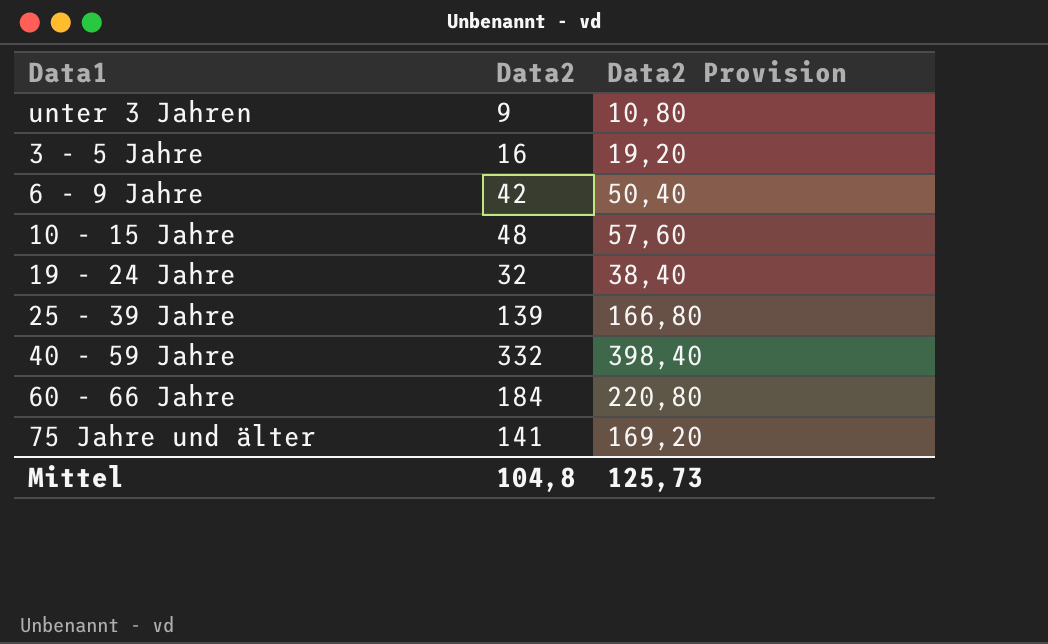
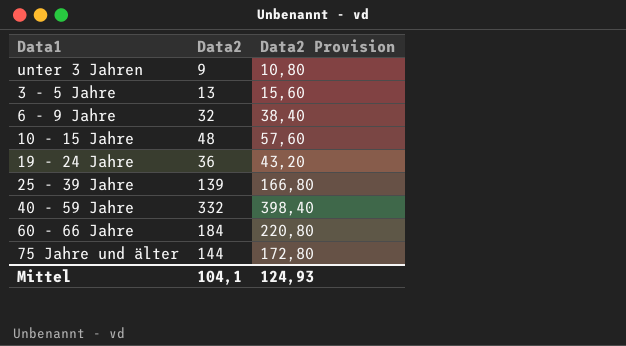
3 - 5 Jahre | Data2: 16 -> 13
3 - 5 Jahre | Data2 Provision: 19,20 -> 15,60
6 - 9 Jahre | Data2: 42 -> 32
6 - 9 Jahre | Data2 Provision: 50,40 -> 38,40
19 - 24 Jahre | Data2: 32 -> 36
19 - 24 Jahre | Data2 Provision: 38,40 -> 43,20
75 Jahre und älter | Data2: 141 -> 144
75 Jahre und älter | Data2 Provision: 169,20 -> 172,80
Mittel | Data2: 104,8 -> 104,1
Mittel | Data2 Provision: 125,73 -> 124,93

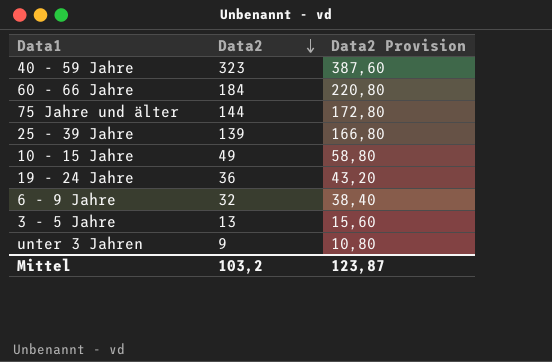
row order: none -> Data2 descending
40 - 59 Jahre | Data2: 332 -> 323
40 - 59 Jahre | Data2 Provision: 398,40 -> 387,60
10 - 15 Jahre | Data2: 48 -> 49
10 - 15 Jahre | Data2 Provision: 57,60 -> 58,80
Mittel | Data2: 104,1 -> 103,2
Mittel | Data2 Provision: 124,93 -> 123,87

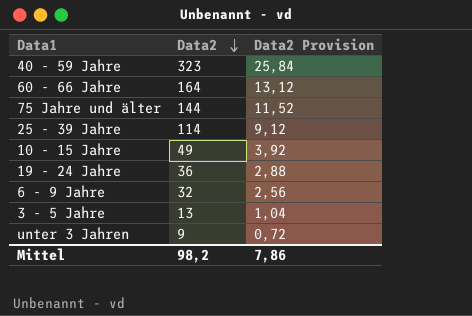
column Data2 Provision | formula: [Data2] * 1,2 -> [Data2] * 0,08
60 - 66 Jahre | Data2: 184 -> 164
25 - 39 Jahre | Data2: 139 -> 114
Mittel | Data2: 103,2 -> 98,2
Mittel | Data2 Provision: 123,87 -> 7,86

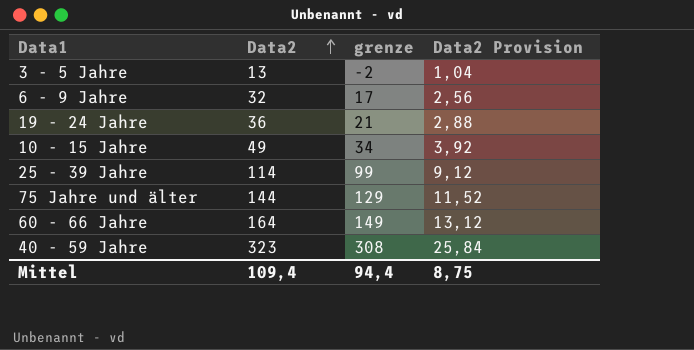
row order: Data2 descending -> Data2 ascending
column grenze | formula: none -> [Data2] - 15
row unter 3 Jahren: 9 | 0,72 -> none
Mittel | Data2: 98,2 -> 109,4
Mittel | Data2 Provision: 7,86 -> 8,75

